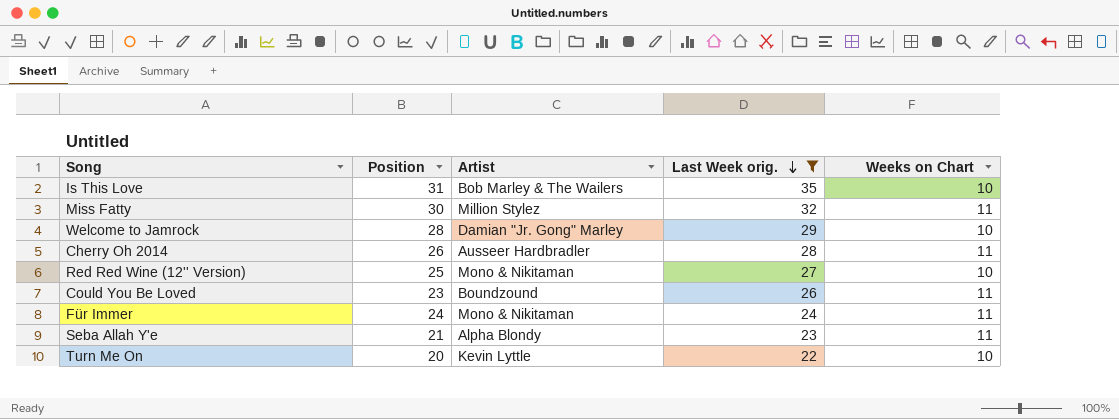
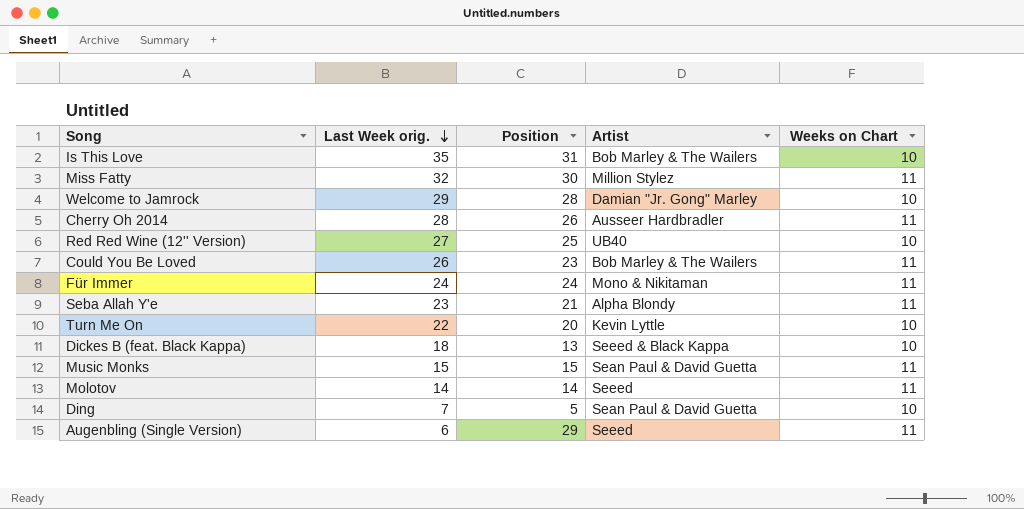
filter: Last Week orig. >= 22 -> none
column Last Week orig. | position: 4 -> 2
Red Red Wine (12'' Version) | Artist: Mono & Nikitaman -> UB40
Could You Be Loved | Artist: Boundzound -> Bob Marley & The Wailers

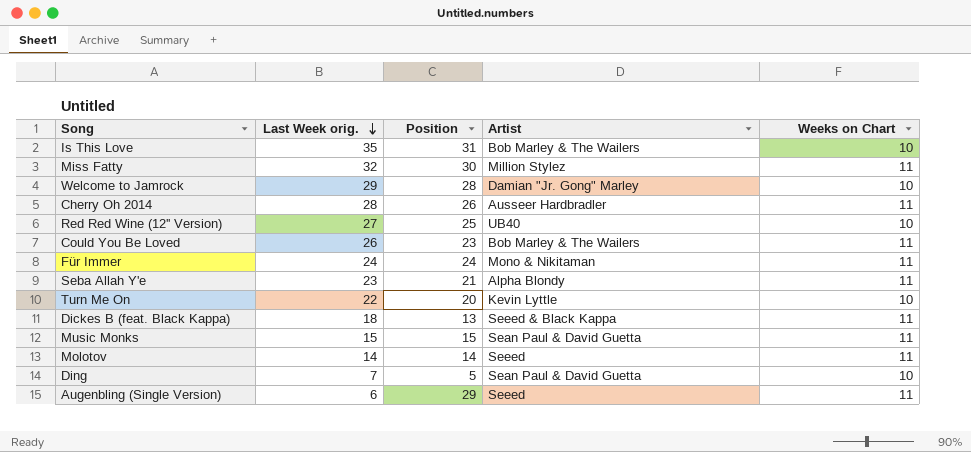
Dickes B (feat. Black Kappa) | Weeks on Chart: 10 -> 11

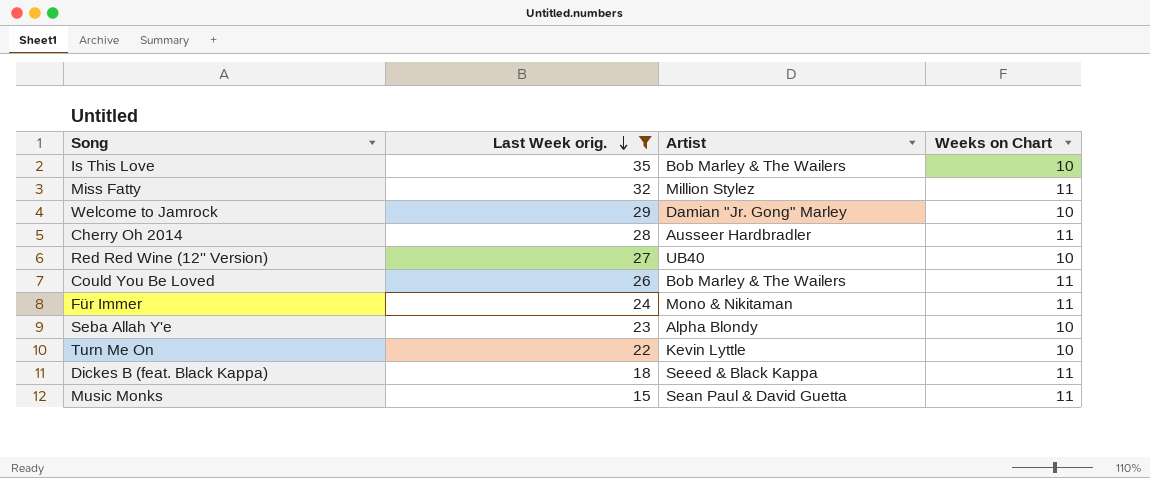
filter: none -> Last Week orig. >= 15
column Position | position: 3 -> none
Seba Allah Y'e | Weeks on Chart: 11 -> 10

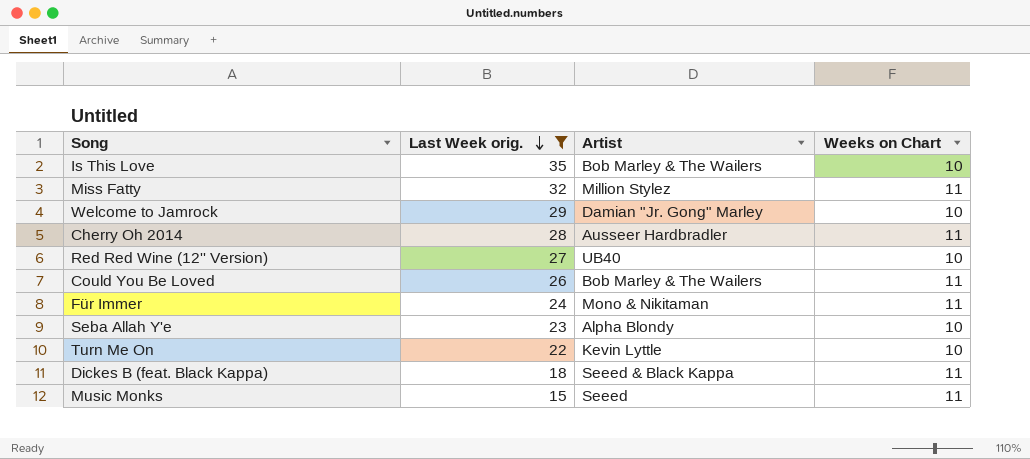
Music Monks | Artist: Sean Paul & David Guetta -> Seeed

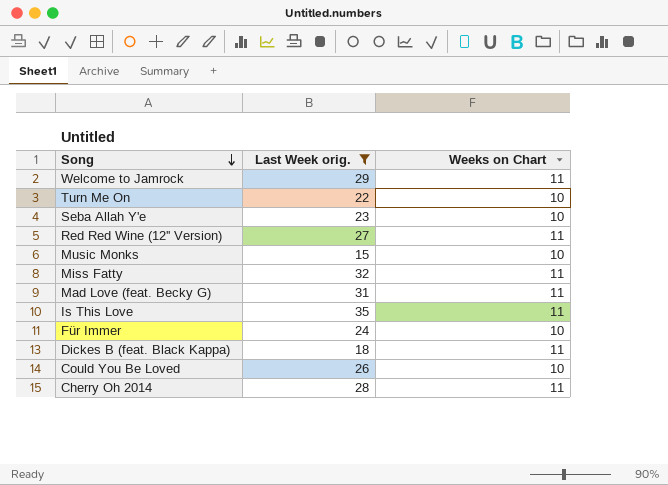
row order: Last Week orig. descending -> Song descending
column Artist | position: 3 -> none
Welcome to Jamrock | Weeks on Chart: 10 -> 11
Red Red Wine (12'' Version) | Weeks on Chart: 10 -> 11
Music Monks | Weeks on Chart: 11 -> 10
row Mad Love (feat. Becky G): none -> 31 | 11
Is This Love | Weeks on Chart: 10 -> 11
Für Immer | Weeks on Chart: 11 -> 10
Could You Be Loved | Weeks on Chart: 11 -> 10

